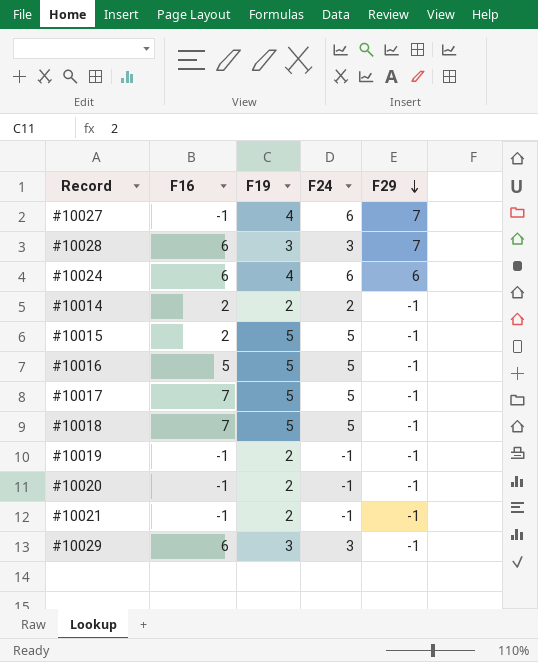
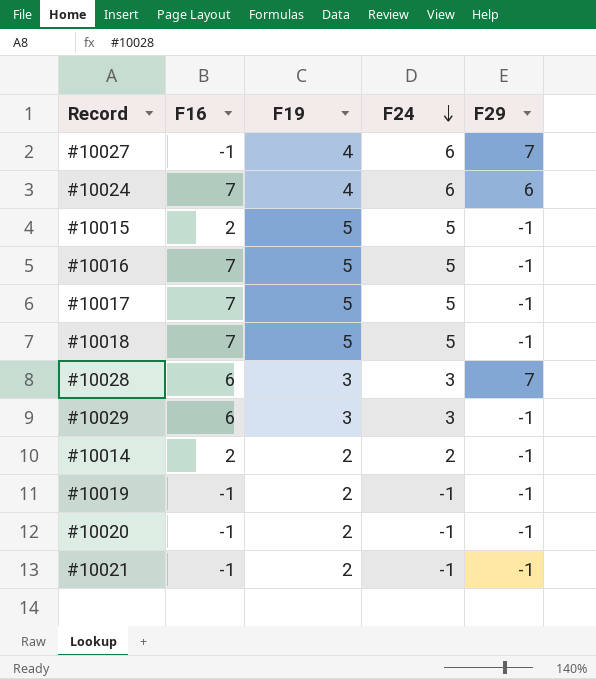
row order: F29 descending -> F24 descending
#10024 | F16: 6 -> 7
#10016 | F16: 5 -> 7

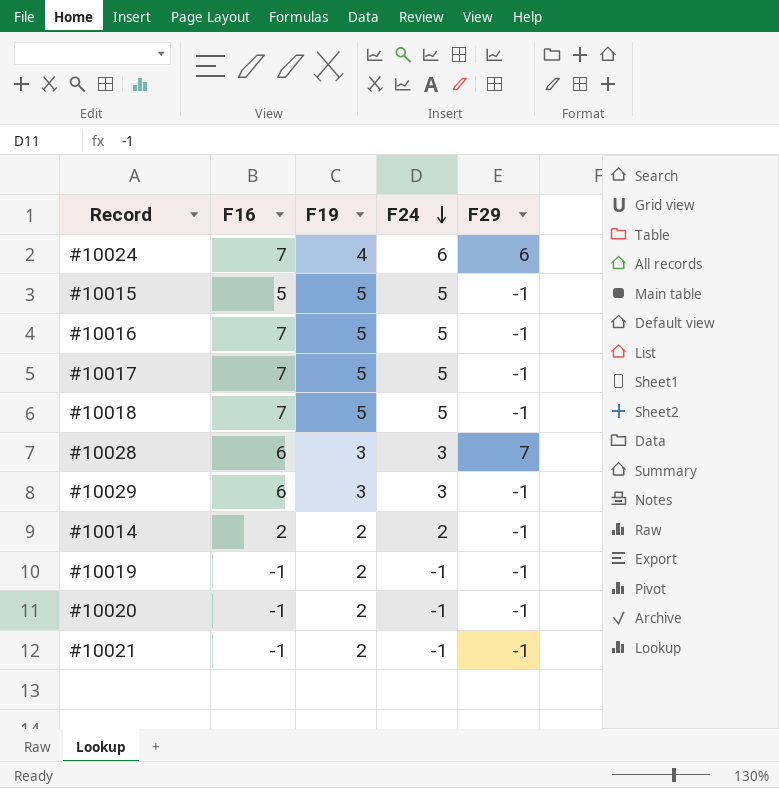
row #10027: -1 | 4 | 6 | 7 -> none
#10015 | F16: 2 -> 5

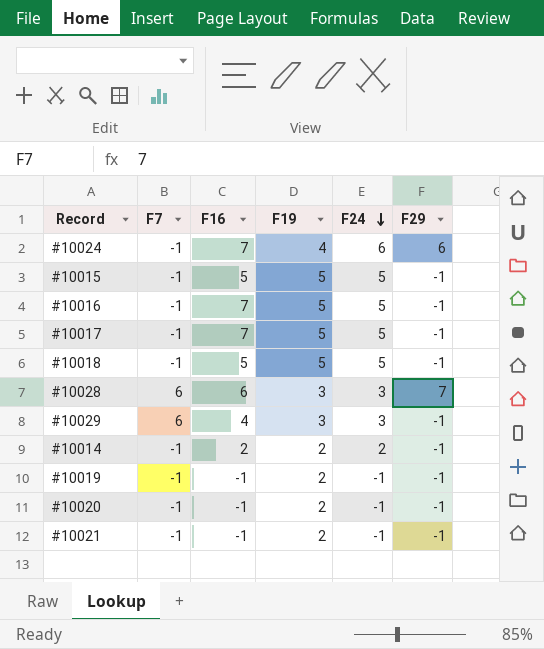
column F7 | position: none -> 2
#10018 | F16: 7 -> 5
#10029 | F16: 6 -> 4

